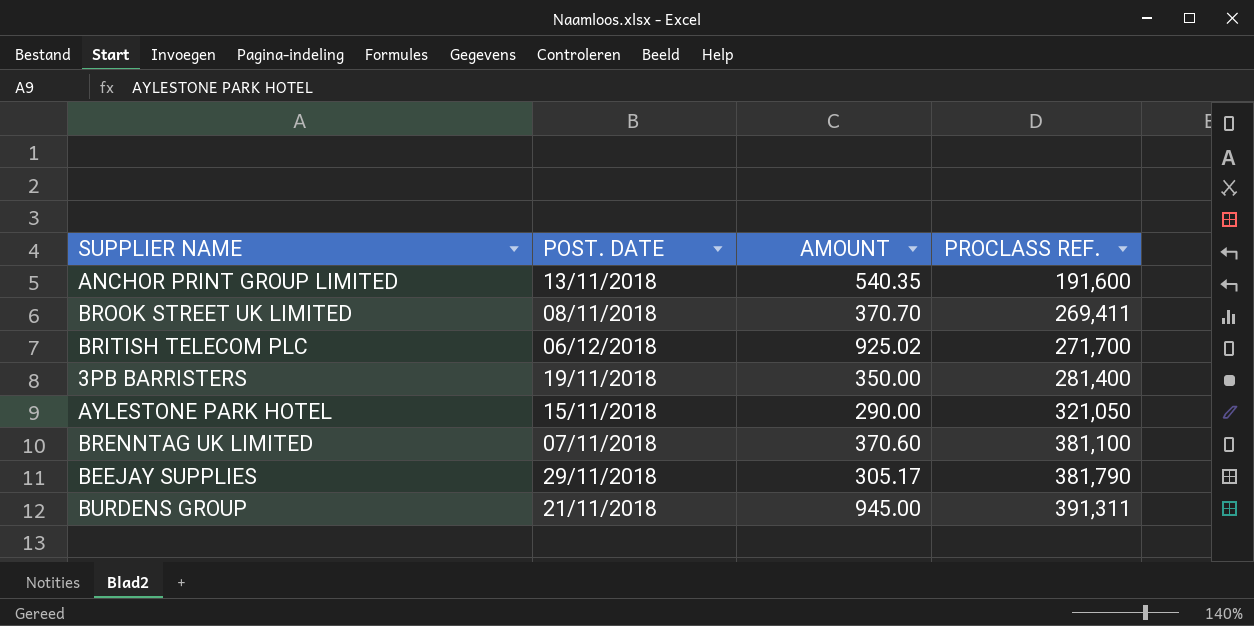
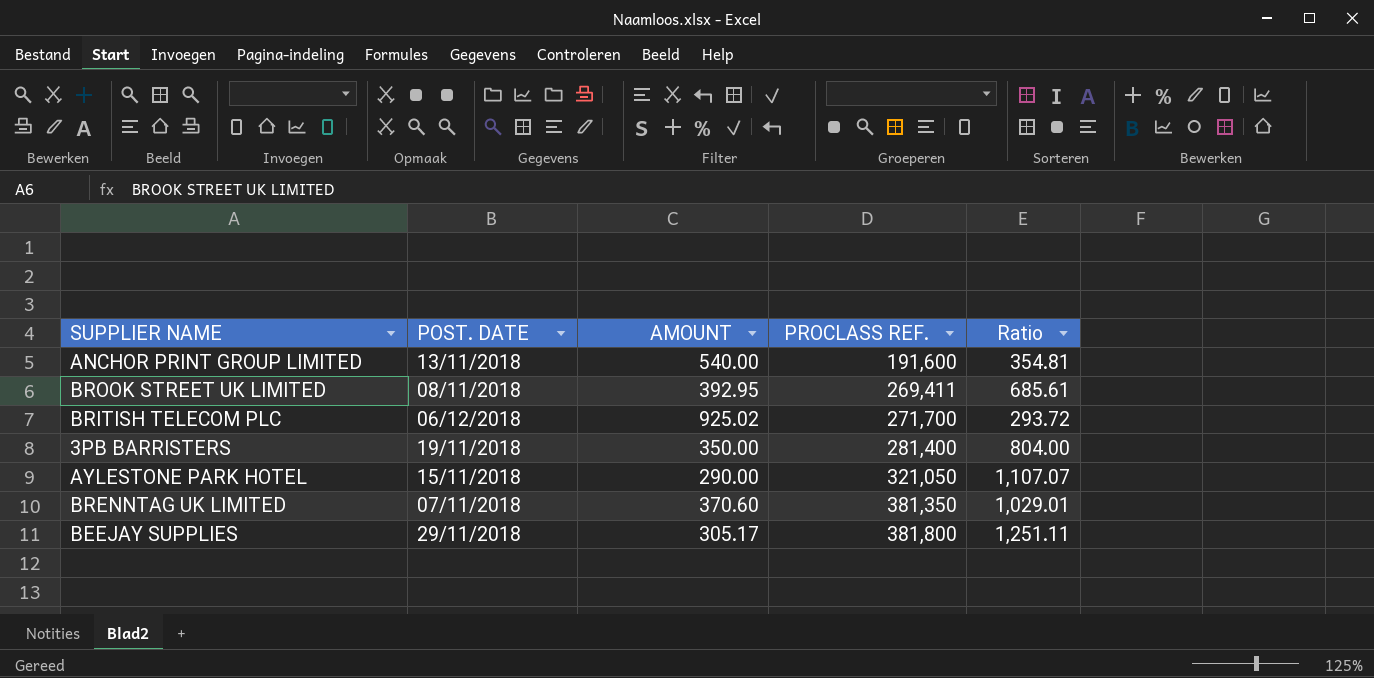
column Ratio | formula: none -> [PROCLASS REF.] / [AMOUNT]
row BURDENS GROUP: 21/11/2018 | 945.00 | 391,311 -> none
ANCHOR PRINT GROUP LIMITED | AMOUNT: 540.35 -> 540.00
BROOK STREET UK LIMITED | AMOUNT: 370.70 -> 392.95
BRENNTAG UK LIMITED | PROCLASS REF.: 381,100 -> 381,350
BEEJAY SUPPLIES | PROCLASS REF.: 381,790 -> 381,800

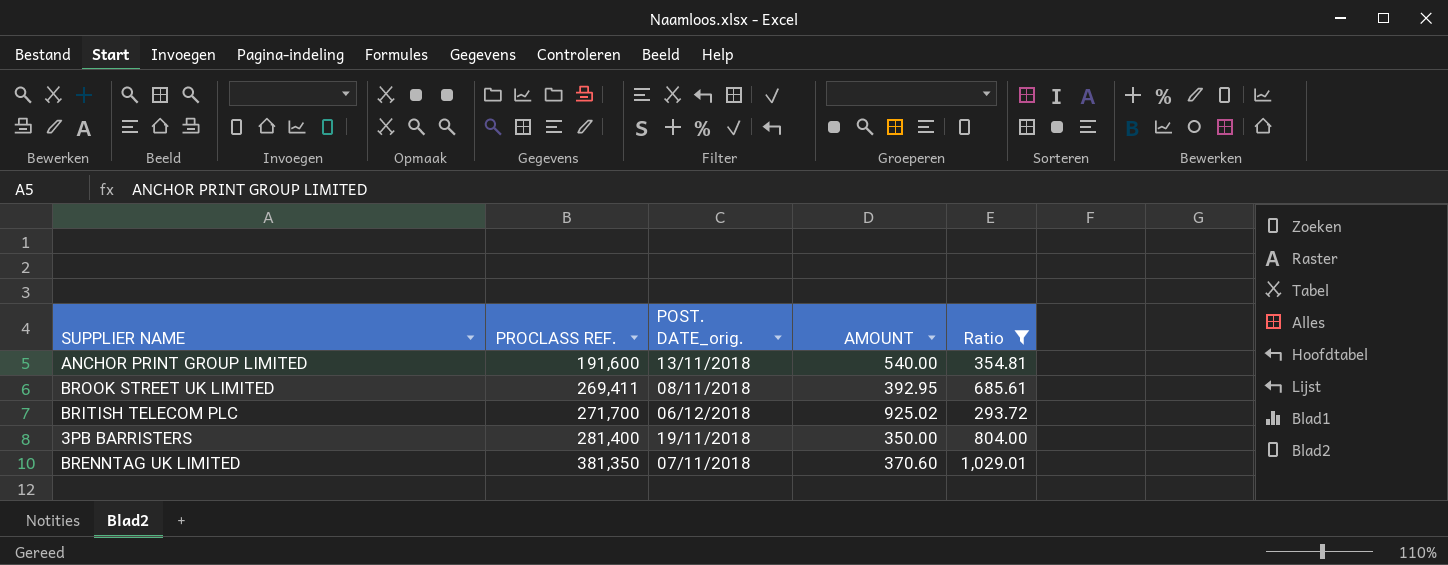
filter: none -> Ratio <= 1,029.01
column PROCLASS REF. | position: 4 -> 2
column name: POST. DATE -> POST. DATE_orig.

